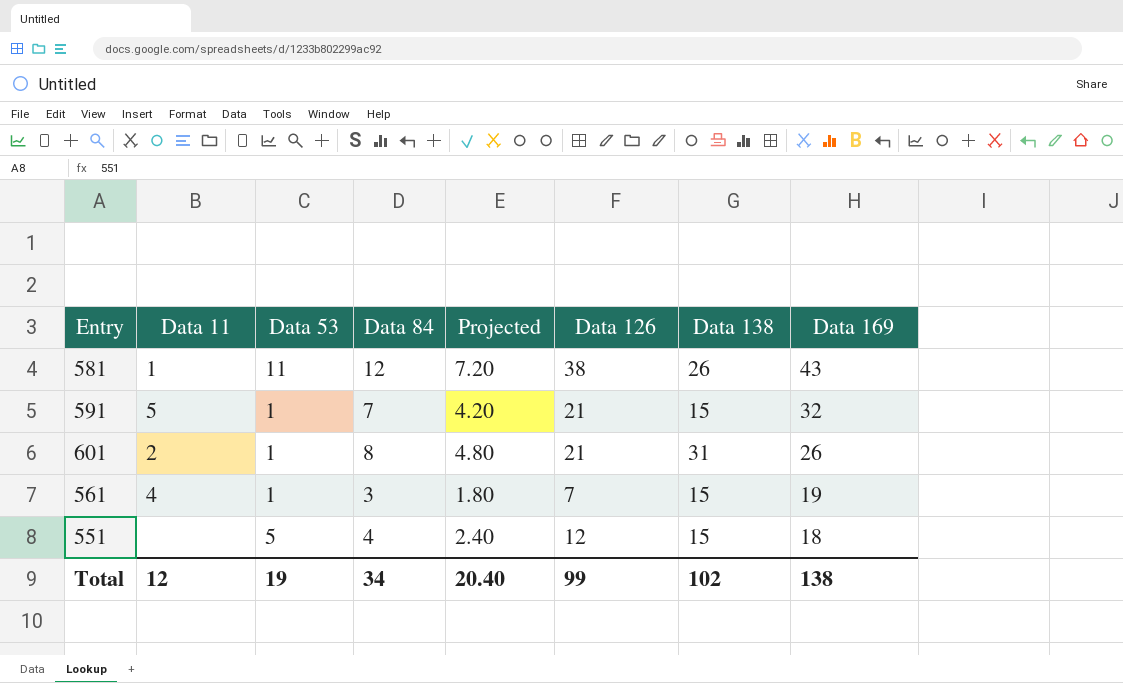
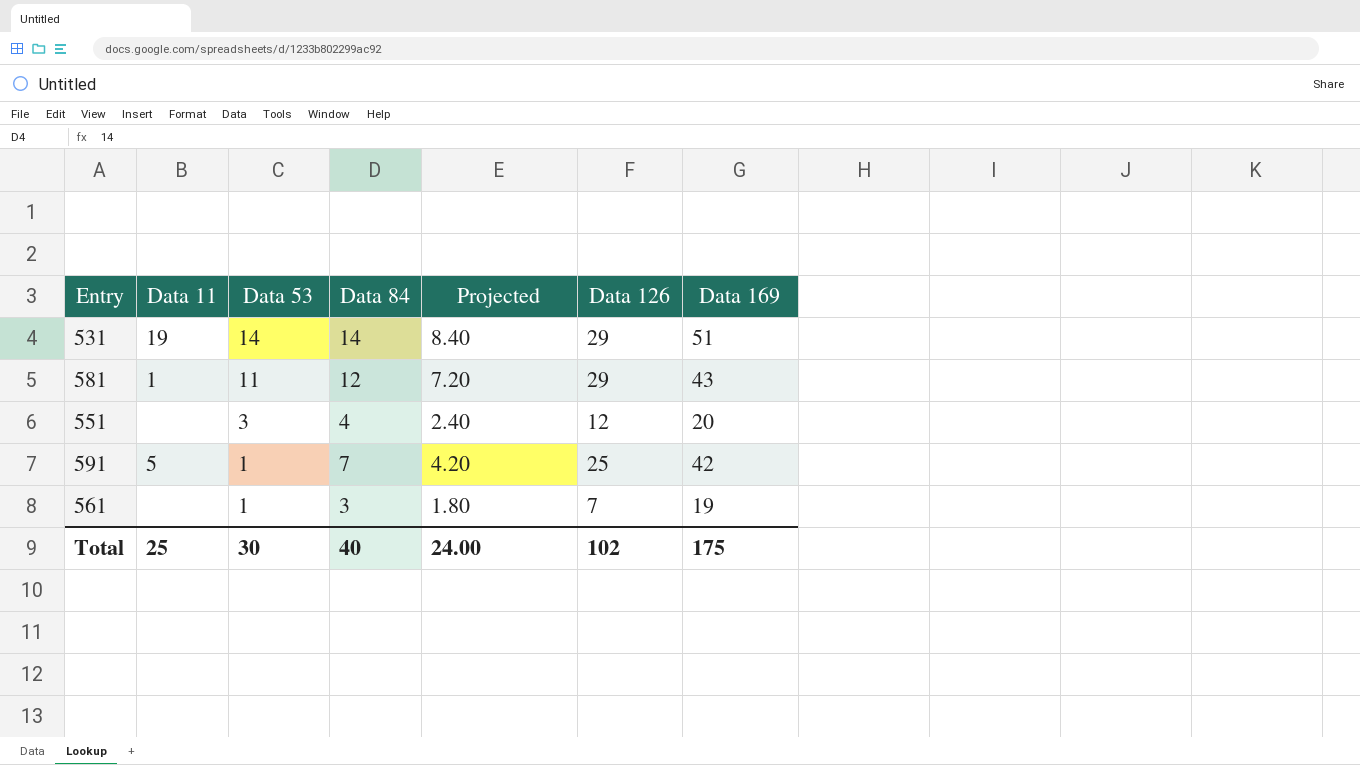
row order: Data 169 descending -> Data 53 descending
column Data 138 | position: 7 -> none
row 601: 2 | 1 | 8 | 4.80 | 21 | 31 | 26 -> none
row 531: none -> 19 | 14 | 14 | 8.40 | 29 | 51
581 | Data 126: 38 -> 29
551 | Data 53: 5 -> 3
551 | Data 169: 18 -> 20
591 | Data 126: 21 -> 25
591 | Data 169: 32 -> 42
561 | Data 11: 4 -> none
Total | Data 11: 12 -> 25
Total | Data 53: 19 -> 30
Total | Data 84: 34 -> 40
Total | Projected: 20.40 -> 24.00
Total | Data 126: 99 -> 102
Total | Data 169: 138 -> 175

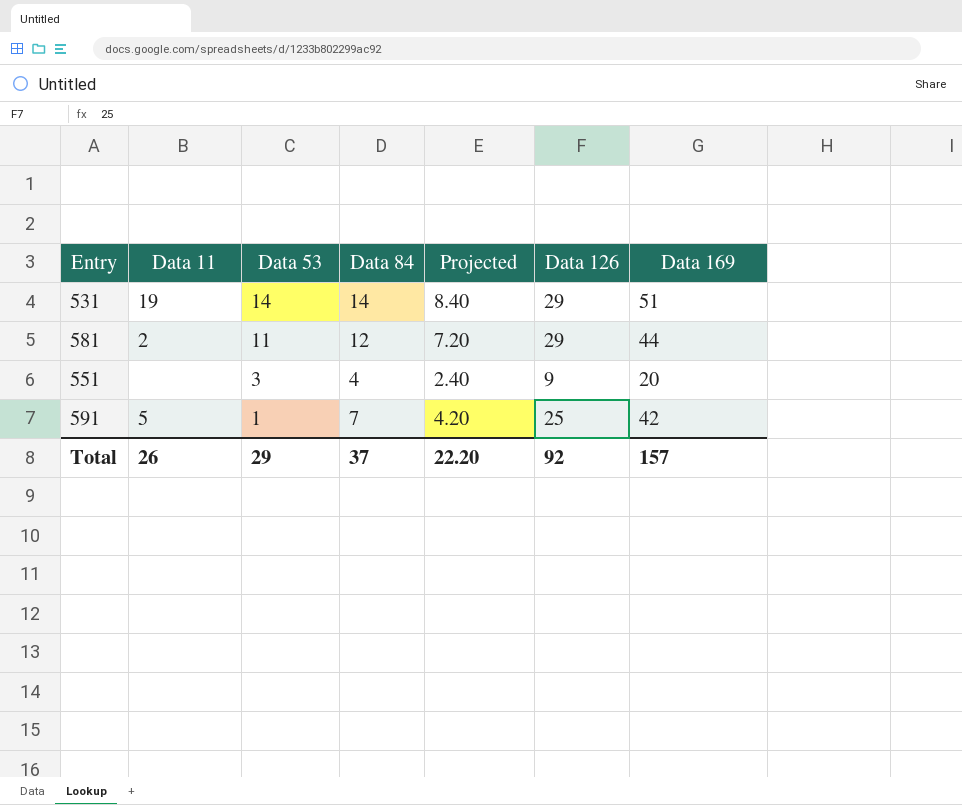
row 561: none | 1 | 3 | 1.80 | 7 | 19 -> none
581 | Data 11: 1 -> 2
581 | Data 169: 43 -> 44
551 | Data 126: 12 -> 9
Total | Data 11: 25 -> 26
Total | Data 53: 30 -> 29
Total | Data 84: 40 -> 37
Total | Projected: 24.00 -> 22.20
Total | Data 126: 102 -> 92
Total | Data 169: 175 -> 157

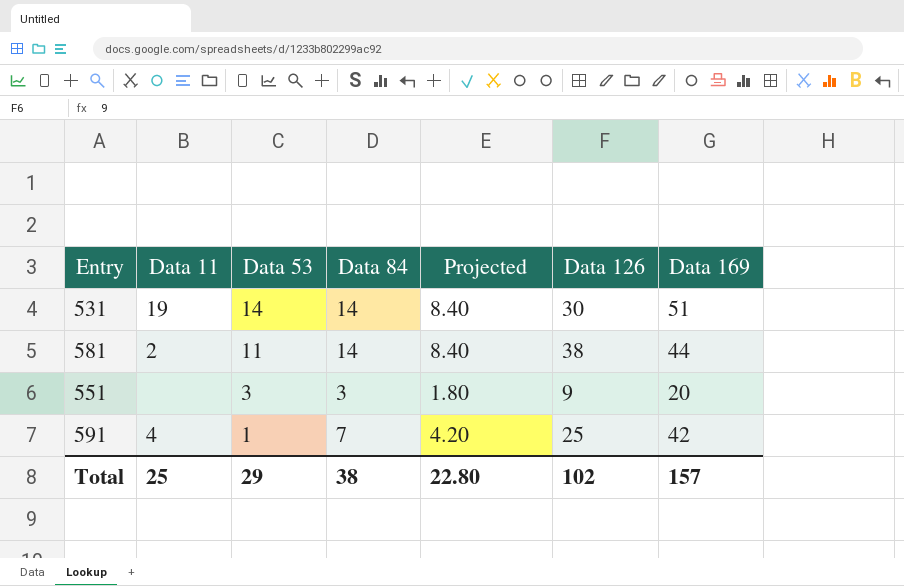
531 | Data 126: 29 -> 30
581 | Data 84: 12 -> 14
581 | Projected: 7.20 -> 8.40
581 | Data 126: 29 -> 38
551 | Data 84: 4 -> 3
551 | Projected: 2.40 -> 1.80
591 | Data 11: 5 -> 4
Total | Data 11: 26 -> 25
Total | Data 84: 37 -> 38
Total | Projected: 22.20 -> 22.80
Total | Data 126: 92 -> 102

